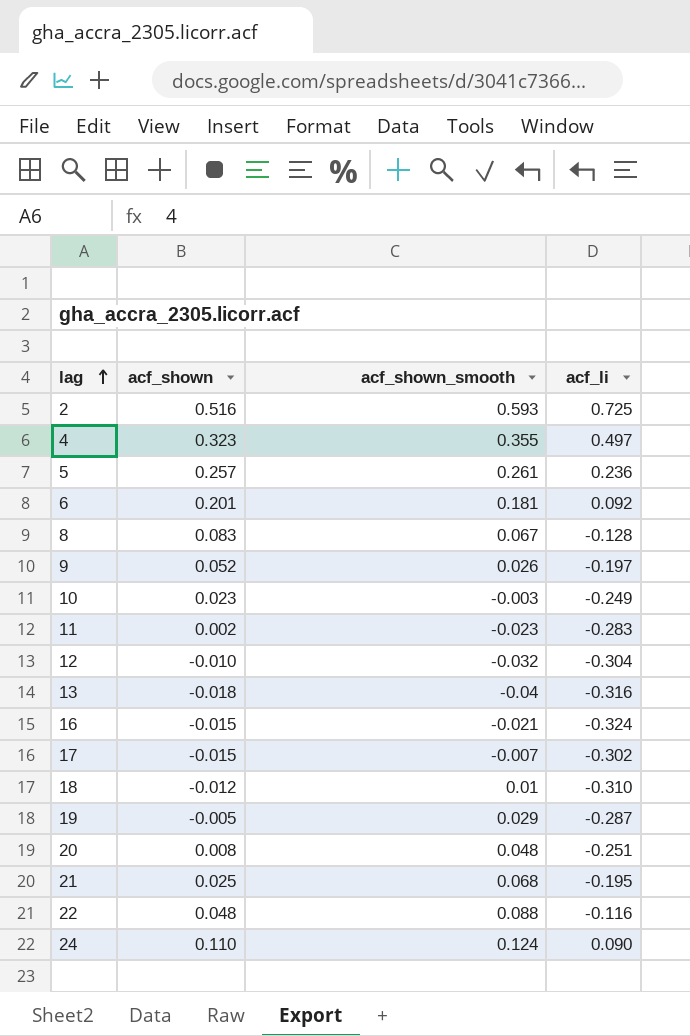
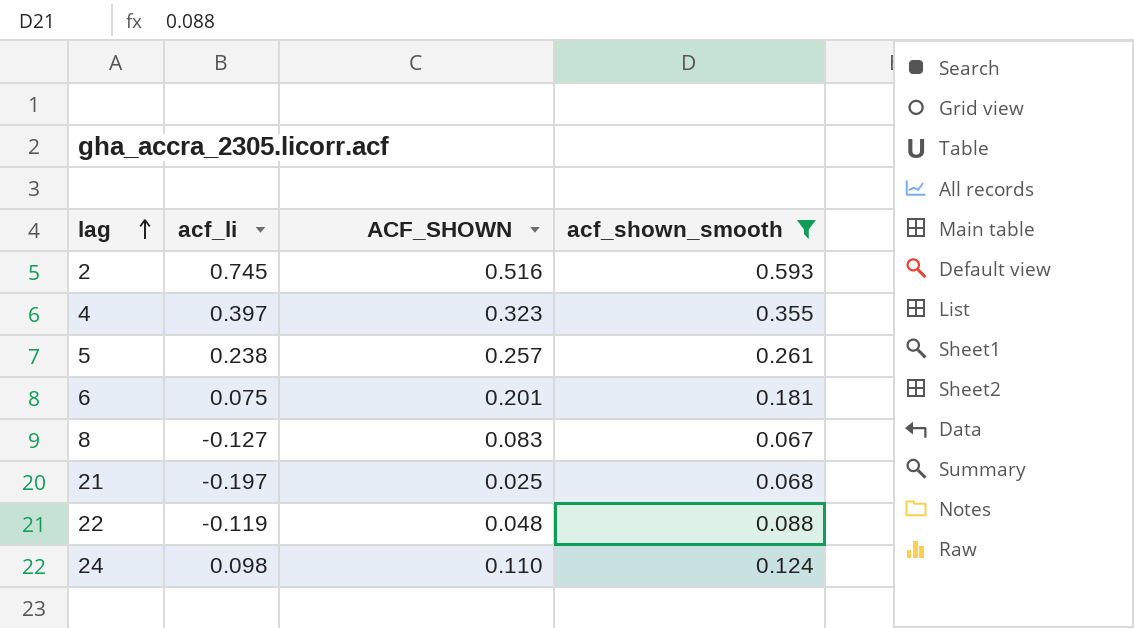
filter: none -> acf_shown_smooth >= 0.067
column acf_li | position: 4 -> 2
column name: acf_shown -> ACF_SHOWN
2 | acf_li: 0.725 -> 0.745
4 | acf_li: 0.497 -> 0.397
5 | acf_li: 0.236 -> 0.238
6 | acf_li: 0.092 -> 0.075
8 | acf_li: -0.128 -> -0.127
21 | acf_li: -0.195 -> -0.197
22 | acf_li: -0.116 -> -0.119
24 | acf_li: 0.090 -> 0.098

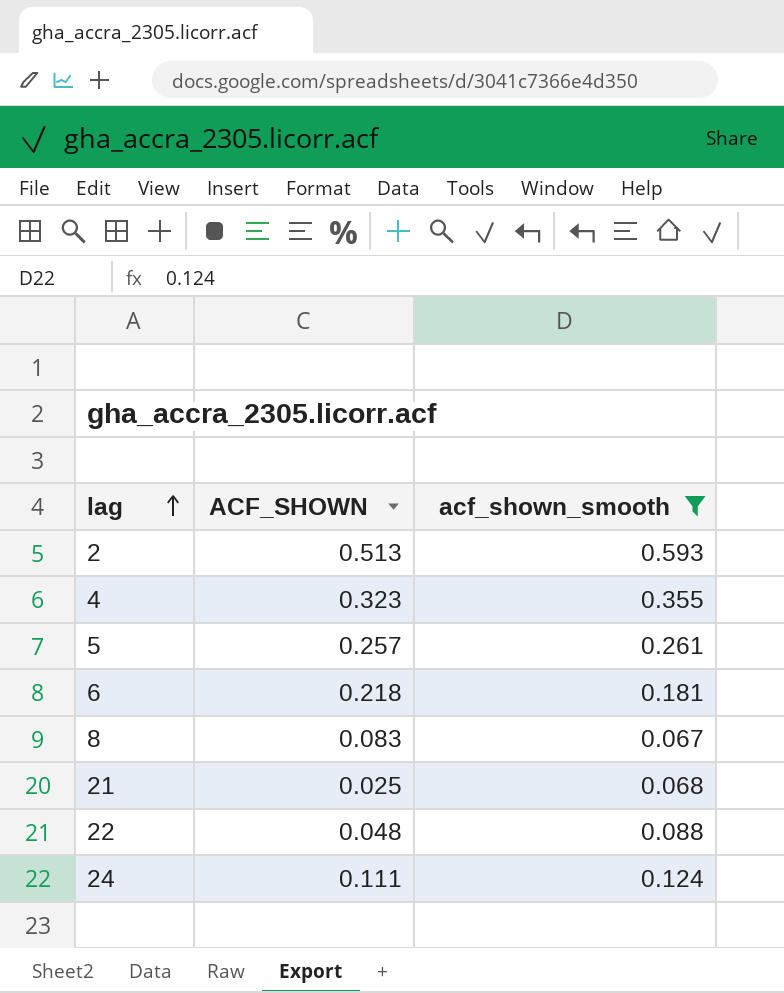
column acf_li | position: 2 -> none
2 | ACF_SHOWN: 0.516 -> 0.513
6 | ACF_SHOWN: 0.201 -> 0.218
24 | ACF_SHOWN: 0.110 -> 0.111

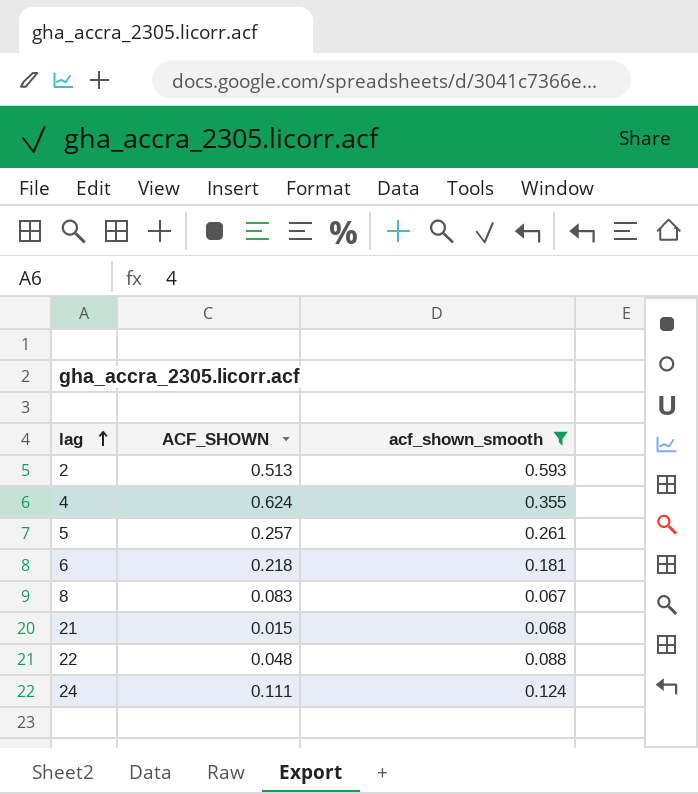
4 | ACF_SHOWN: 0.323 -> 0.624
21 | ACF_SHOWN: 0.025 -> 0.015

